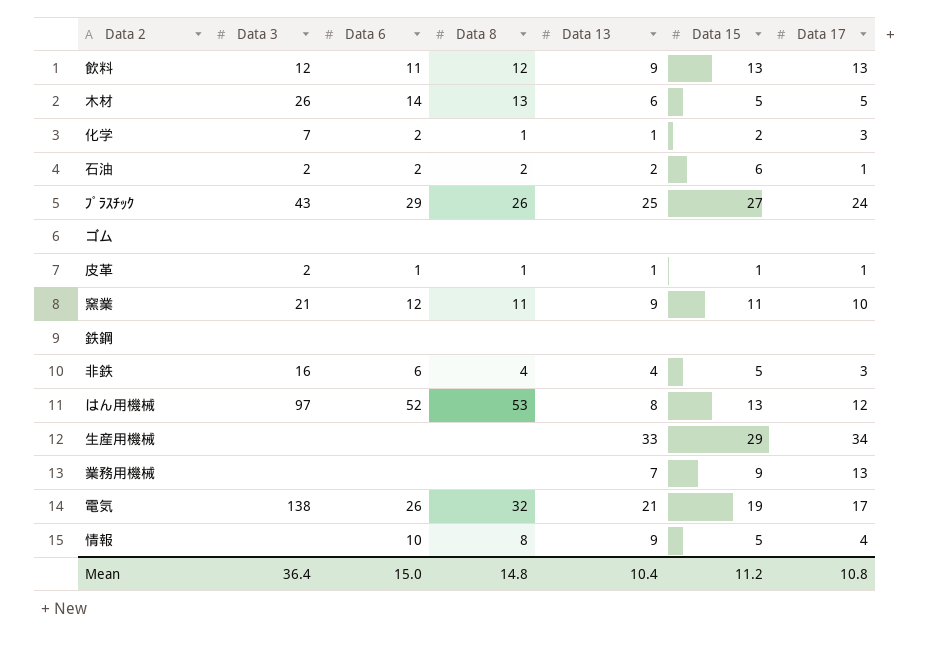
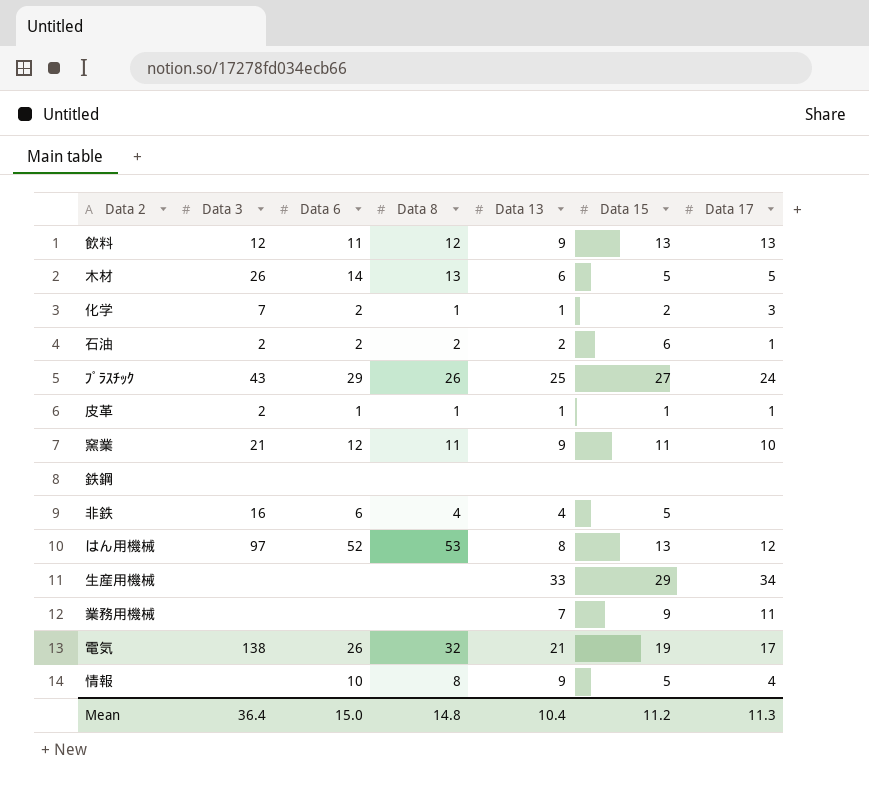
row ゴム: none | none | none | none | none | none -> none
非鉄 | Data 17: 3 -> none
業務用機械 | Data 17: 13 -> 11
Mean | Data 17: 10.8 -> 11.3

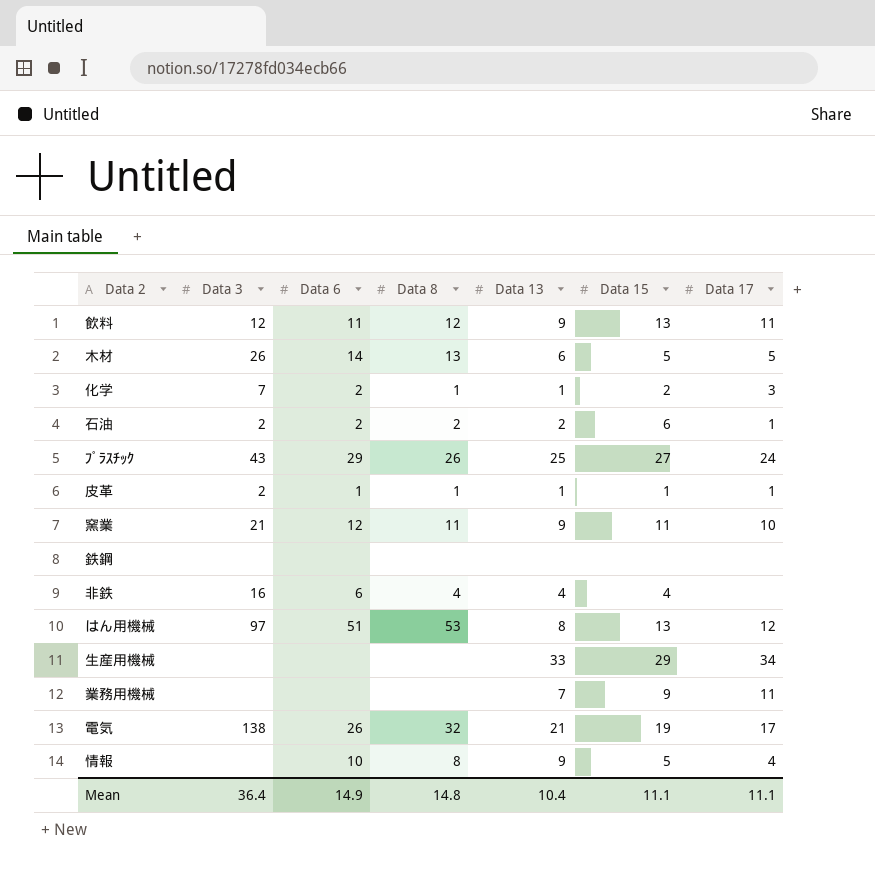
飲料 | Data 17: 13 -> 11
非鉄 | Data 15: 5 -> 4
はん用機械 | Data 6: 52 -> 51
Mean | Data 6: 15.0 -> 14.9
Mean | Data 15: 11.2 -> 11.1
Mean | Data 17: 11.3 -> 11.1

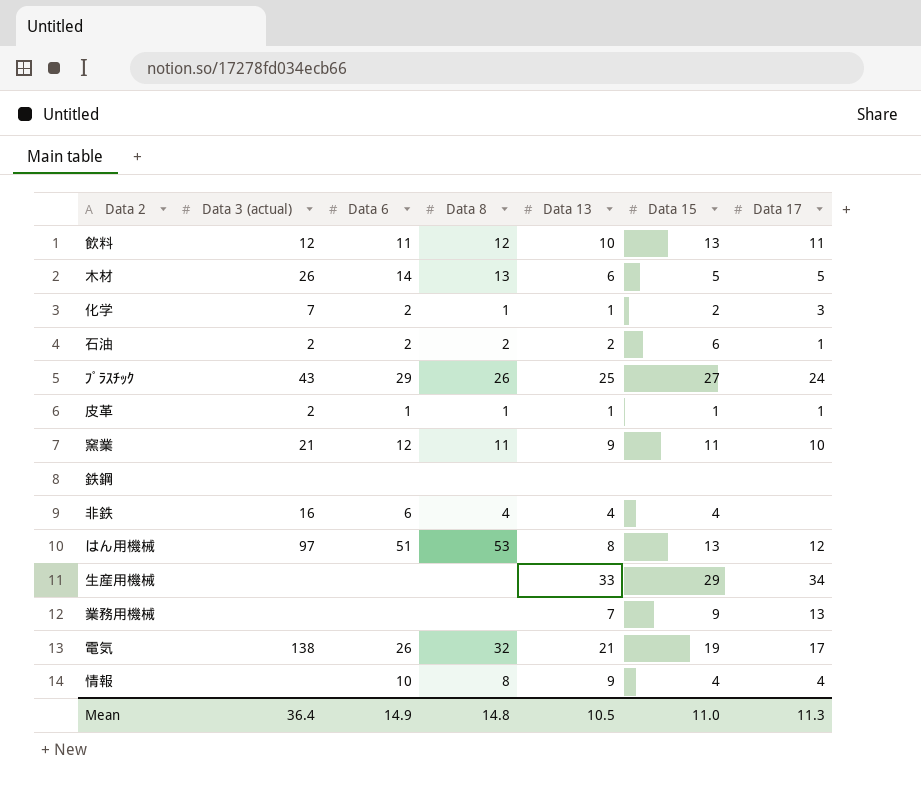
column name: Data 3 -> Data 3 (actual)
飲料 | Data 13: 9 -> 10
業務用機械 | Data 17: 11 -> 13
情報 | Data 15: 5 -> 4
Mean | Data 13: 10.4 -> 10.5
Mean | Data 15: 11.1 -> 11.0
Mean | Data 17: 11.1 -> 11.3

